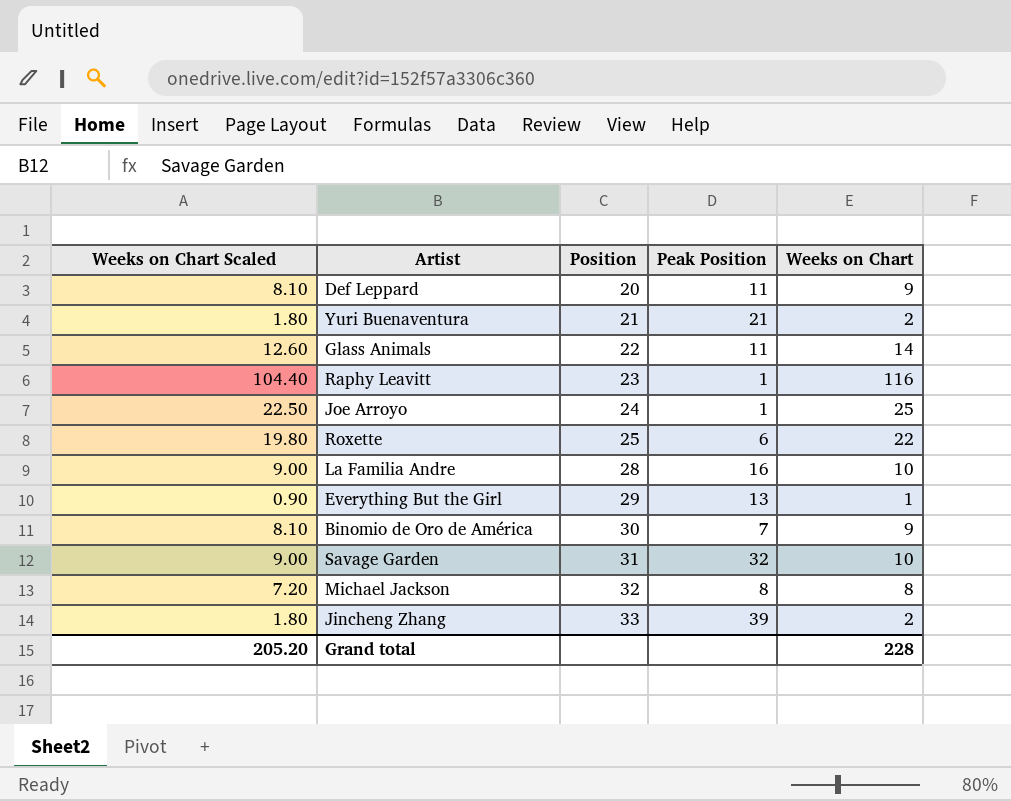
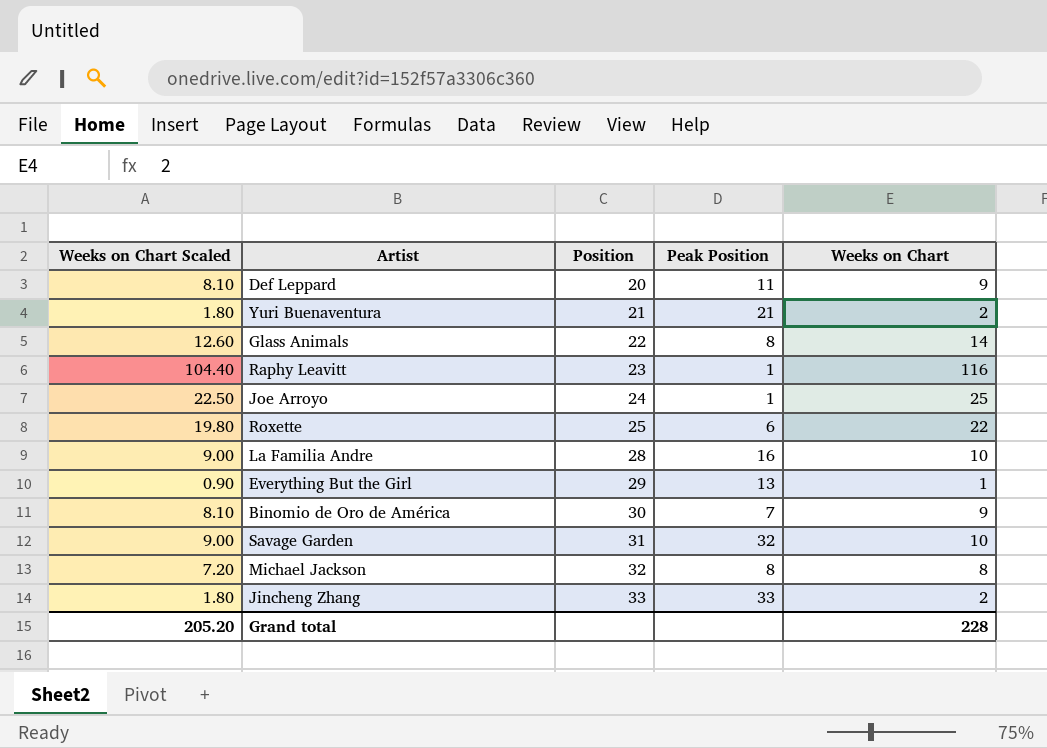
Glass Animals | Peak Position: 11 -> 8
Jincheng Zhang | Peak Position: 39 -> 33

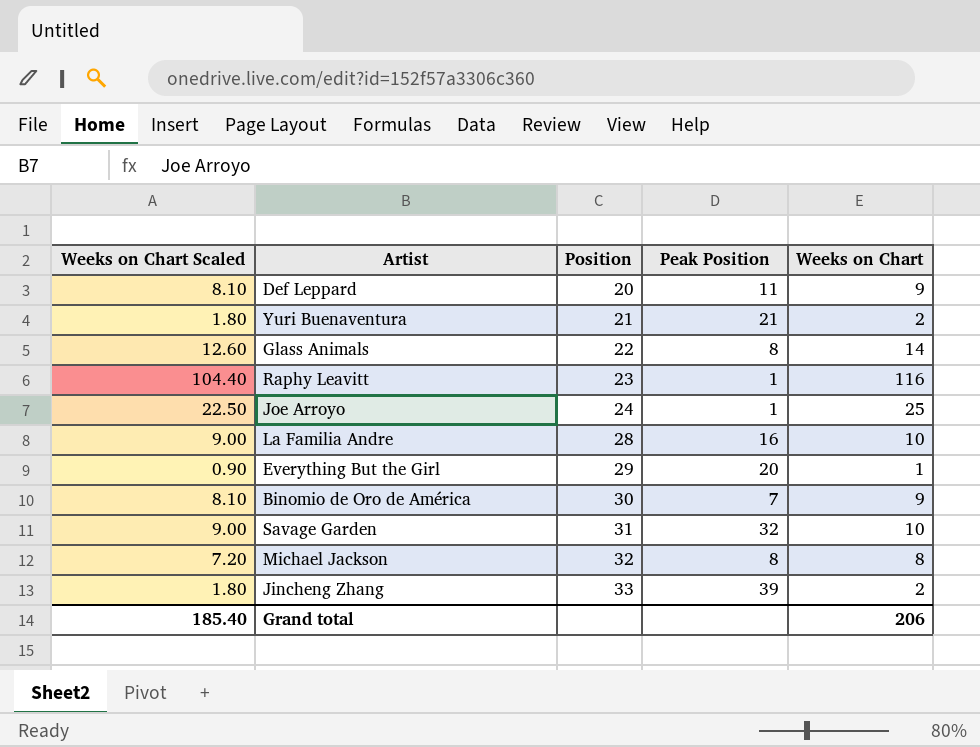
row Roxette: 19.80 | 25 | 6 | 22 -> none
Everything But the Girl | Peak Position: 13 -> 20
Jincheng Zhang | Peak Position: 33 -> 39
Grand total | Weeks on Chart Scaled: 205.20 -> 185.40
Grand total | Weeks on Chart: 228 -> 206

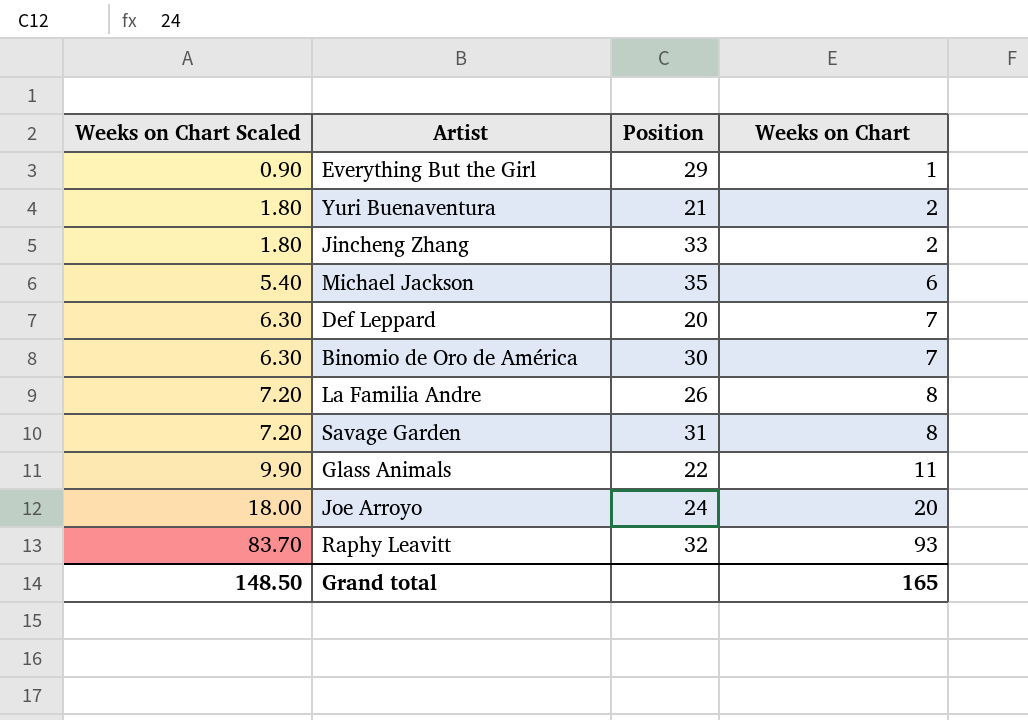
row order: Position ascending -> Weeks on Chart Scaled ascending
column Peak Position | position: 4 -> none
Michael Jackson | Weeks on Chart Scaled: 7.20 -> 5.40
Michael Jackson | Position: 32 -> 35
Michael Jackson | Weeks on Chart: 8 -> 6
Def Leppard | Weeks on Chart Scaled: 8.10 -> 6.30
Def Leppard | Weeks on Chart: 9 -> 7
Binomio de Oro de América | Weeks on Chart Scaled: 8.10 -> 6.30
Binomio de Oro de América | Weeks on Chart: 9 -> 7
La Familia Andre | Weeks on Chart Scaled: 9.00 -> 7.20
La Familia Andre | Position: 28 -> 26
La Familia Andre | Weeks on Chart: 10 -> 8
Savage Garden | Weeks on Chart Scaled: 9.00 -> 7.20
Savage Garden | Weeks on Chart: 10 -> 8
Glass Animals | Weeks on Chart Scaled: 12.60 -> 9.90
Glass Animals | Weeks on Chart: 14 -> 11
Joe Arroyo | Weeks on Chart Scaled: 22.50 -> 18.00
Joe Arroyo | Weeks on Chart: 25 -> 20
Raphy Leavitt | Weeks on Chart Scaled: 104.40 -> 83.70
Raphy Leavitt | Position: 23 -> 32
Raphy Leavitt | Weeks on Chart: 116 -> 93
Grand total | Weeks on Chart Scaled: 185.40 -> 148.50
Grand total | Weeks on Chart: 206 -> 165

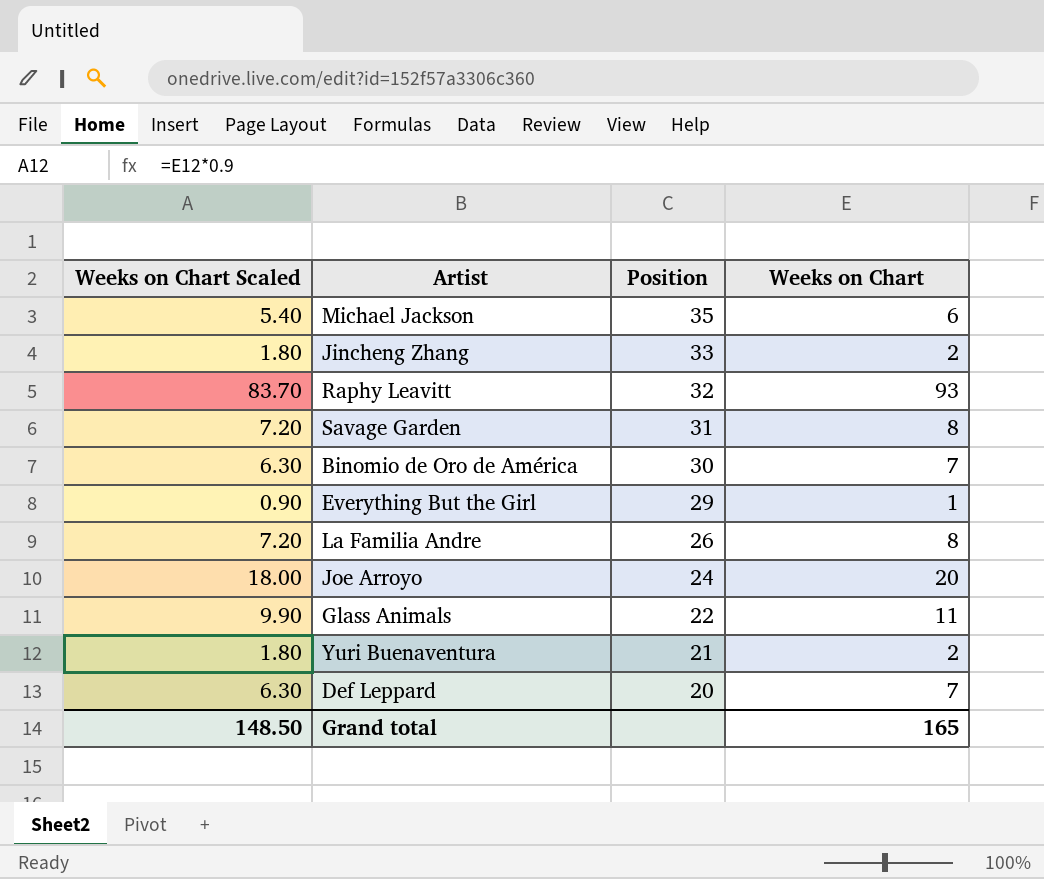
row order: Weeks on Chart Scaled ascending -> Position descending

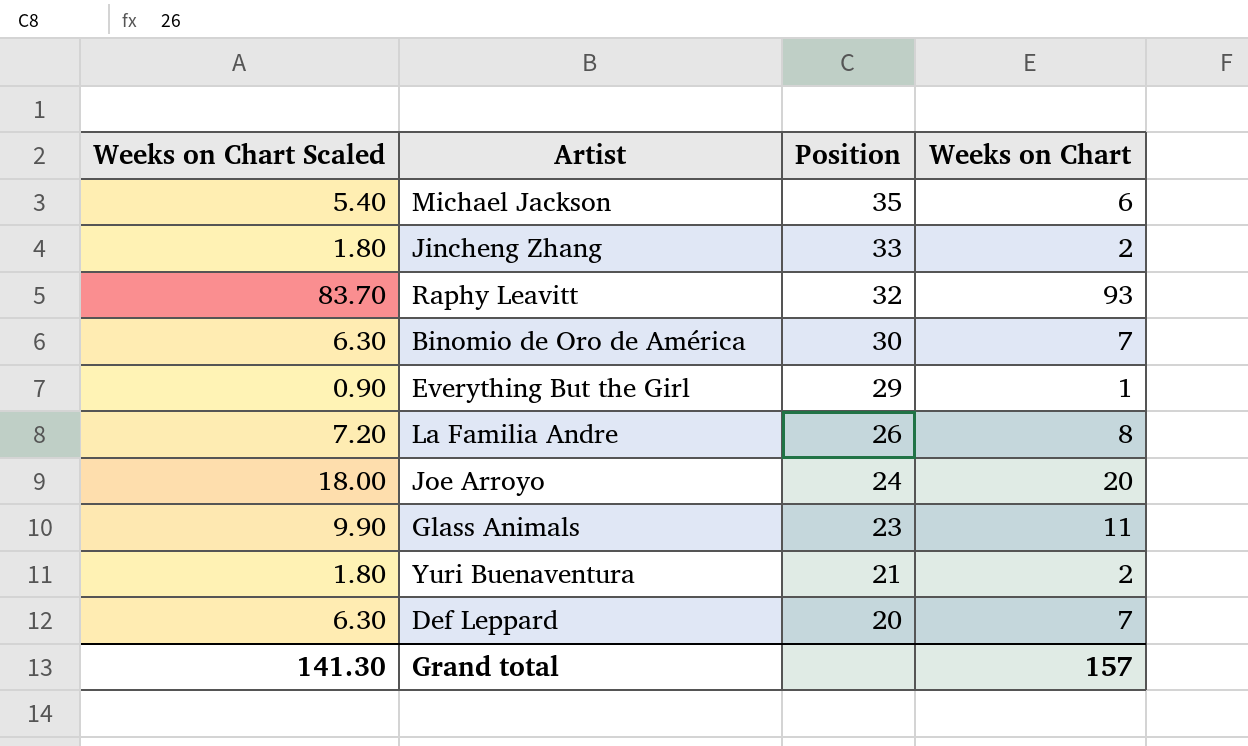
row Savage Garden: 7.20 | 31 | 8 -> none
Glass Animals | Position: 22 -> 23
Grand total | Weeks on Chart Scaled: 148.50 -> 141.30
Grand total | Weeks on Chart: 165 -> 157

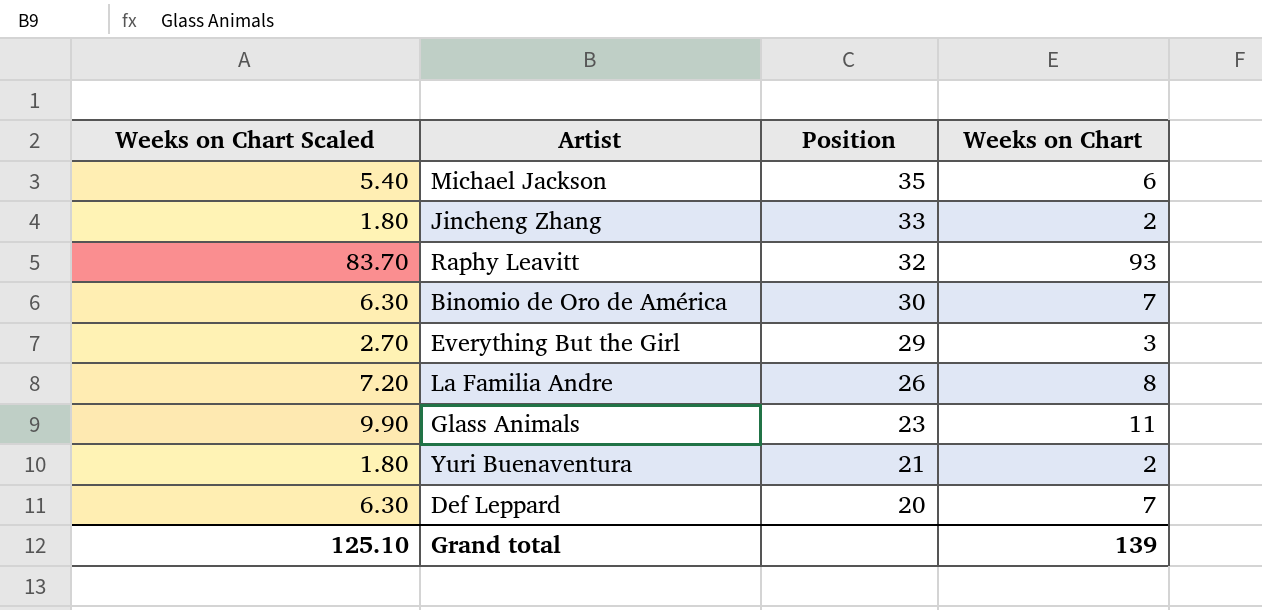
row Joe Arroyo: 18.00 | 24 | 20 -> none
Everything But the Girl | Weeks on Chart Scaled: 0.90 -> 2.70
Everything But the Girl | Weeks on Chart: 1 -> 3
Grand total | Weeks on Chart Scaled: 141.30 -> 125.10
Grand total | Weeks on Chart: 157 -> 139

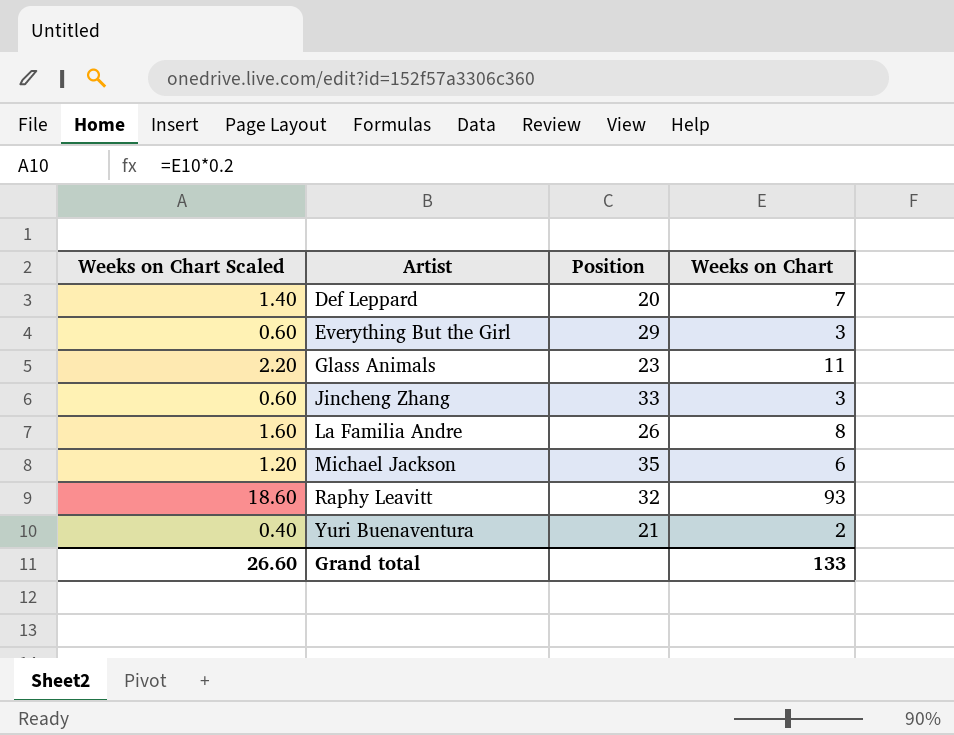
row order: Position descending -> Artist ascending
column Weeks on Chart Scaled | formula: [Weeks on Chart] * 0.9 -> [Weeks on Chart] * 0.2
row Binomio de Oro de América: 6.30 | 30 | 7 -> none
Jincheng Zhang | Weeks on Chart: 2 -> 3
Grand total | Weeks on Chart Scaled: 125.10 -> 26.60
Grand total | Weeks on Chart: 139 -> 133

